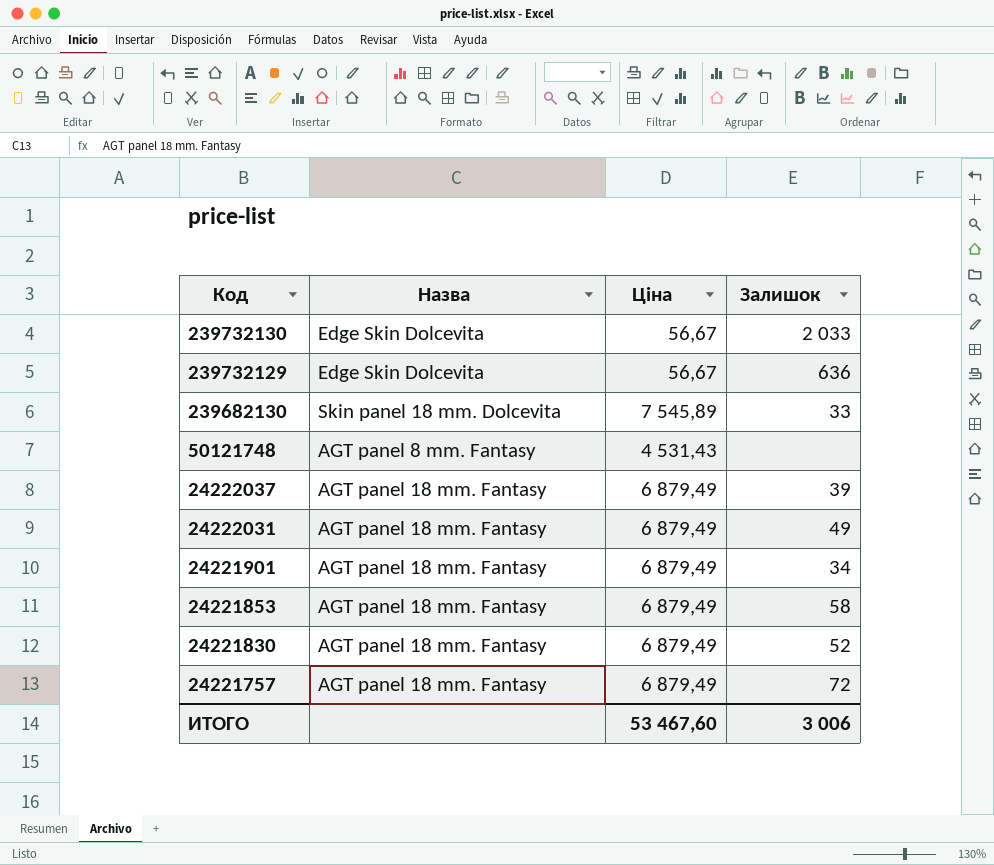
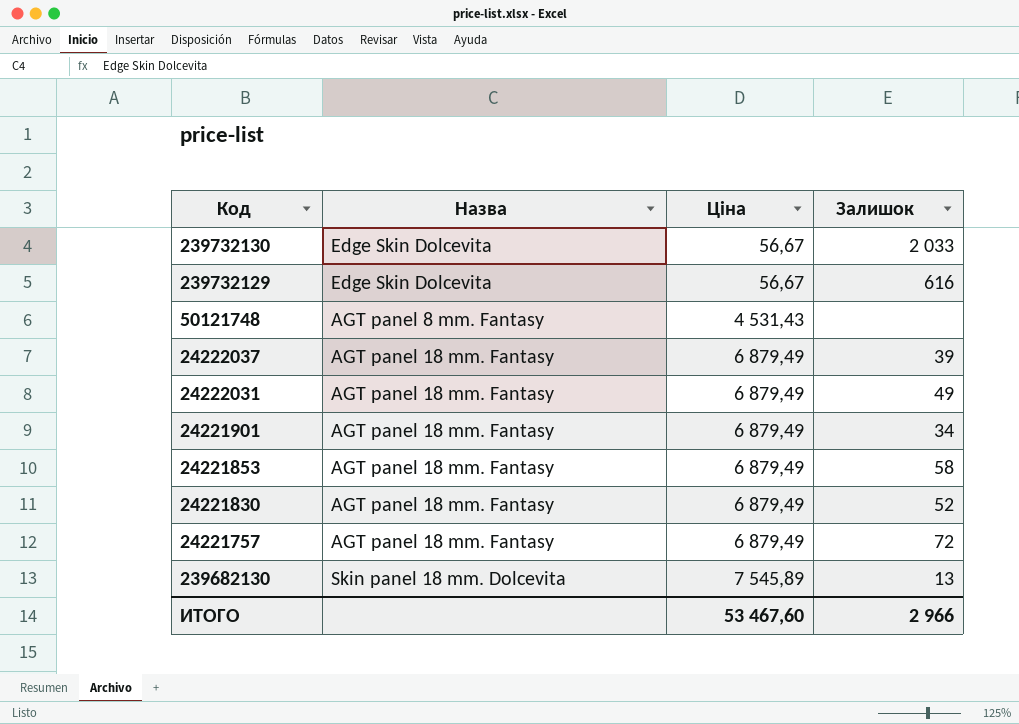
row order: Код descending -> Ціна ascending
239732129 | Залишок: 636 -> 616
239682130 | Залишок: 33 -> 13
ИТОГО | Залишок: 3 006 -> 2 966

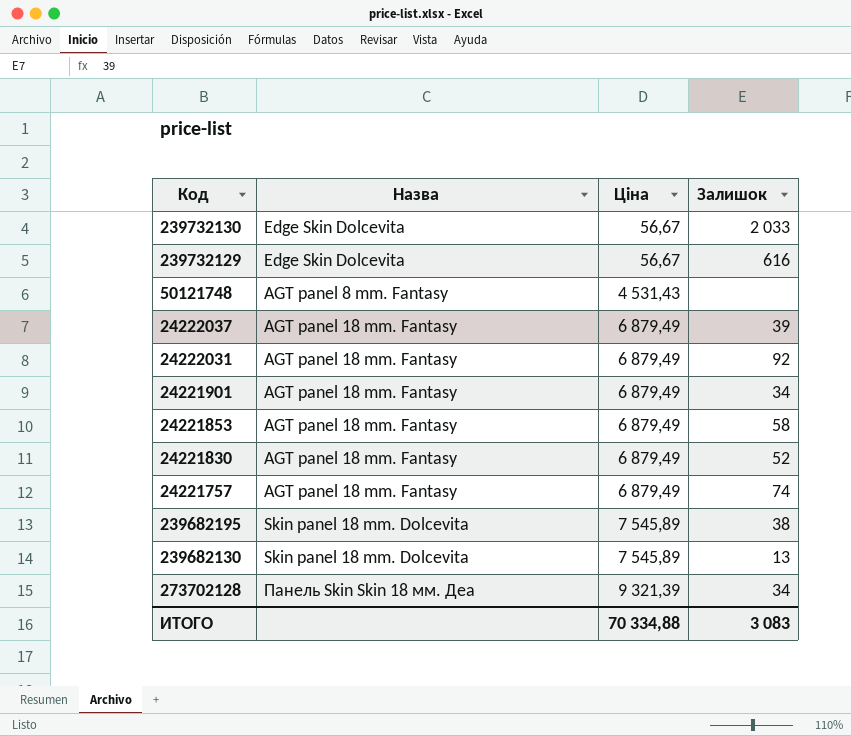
24222031 | Залишок: 49 -> 92
24221757 | Залишок: 72 -> 74
row 239682195: none -> Skin panel 18 mm. Dolcevita | 7 545,89 | 38
row 273702128: none -> Панель Skin Skin 18 мм. Деа | 9 321,39 | 34
ИТОГО | Ціна: 53 467,60 -> 70 334,88
ИТОГО | Залишок: 2 966 -> 3 083

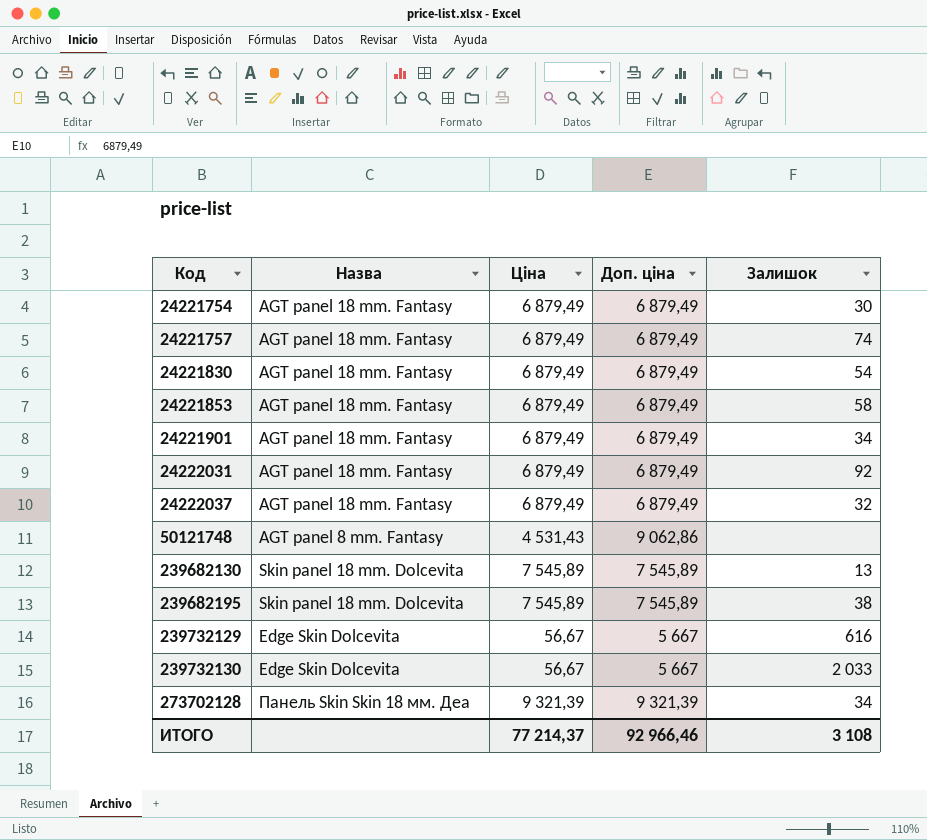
row order: Ціна ascending -> Код ascending
column Доп. ціна | position: none -> 4
row 24221754: none -> AGT panel 18 mm. Fantasy | 6 879,49 | 6 879,49 | 30
24221830 | Залишок: 52 -> 54
24222037 | Залишок: 39 -> 32
ИТОГО | Ціна: 70 334,88 -> 77 214,37
ИТОГО | Залишок: 3 083 -> 3 108

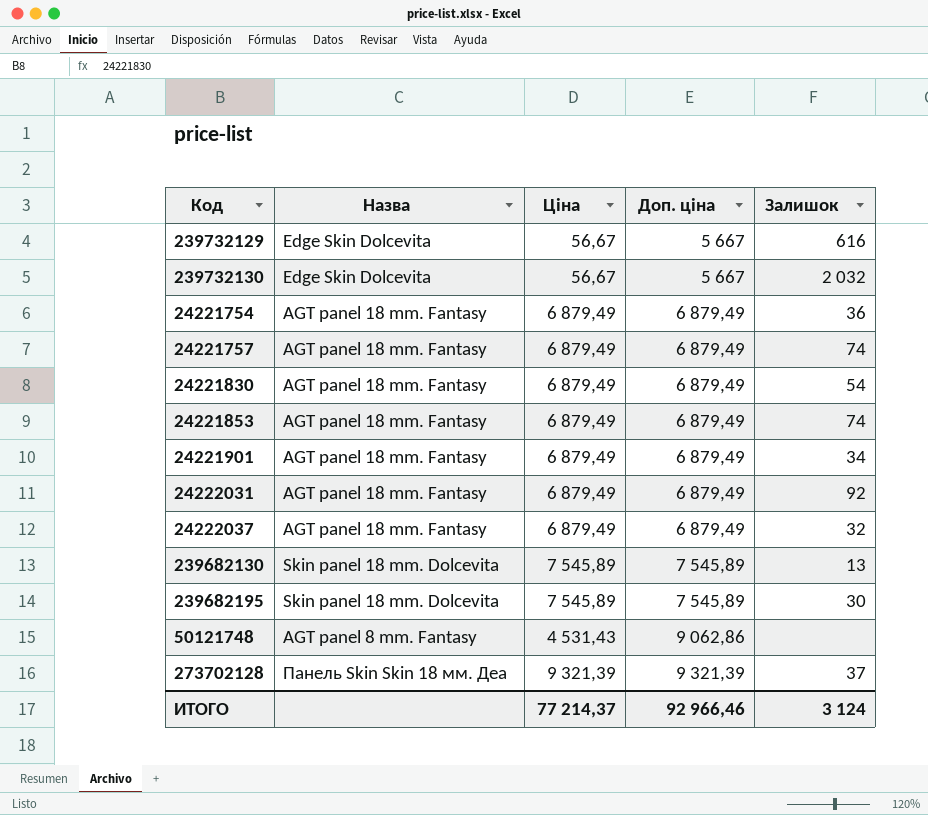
row order: Код ascending -> Доп. ціна ascending
239732130 | Залишок: 2 033 -> 2 032
24221754 | Залишок: 30 -> 36
24221853 | Залишок: 58 -> 74
239682195 | Залишок: 38 -> 30
273702128 | Залишок: 34 -> 37
ИТОГО | Залишок: 3 108 -> 3 124

